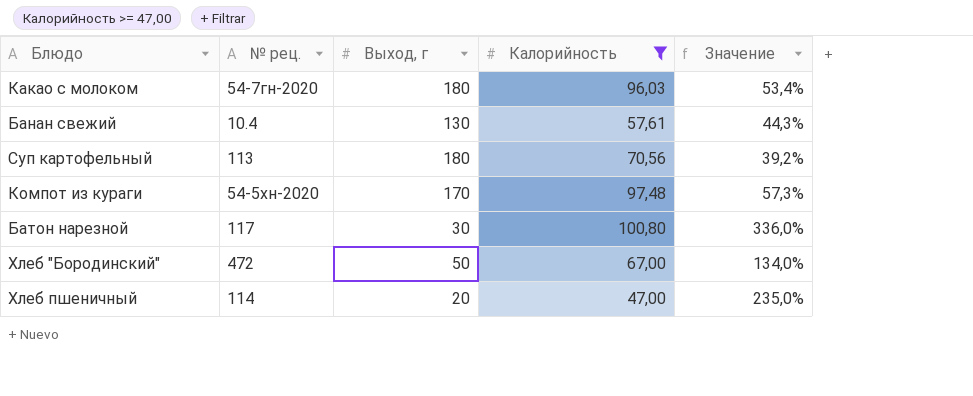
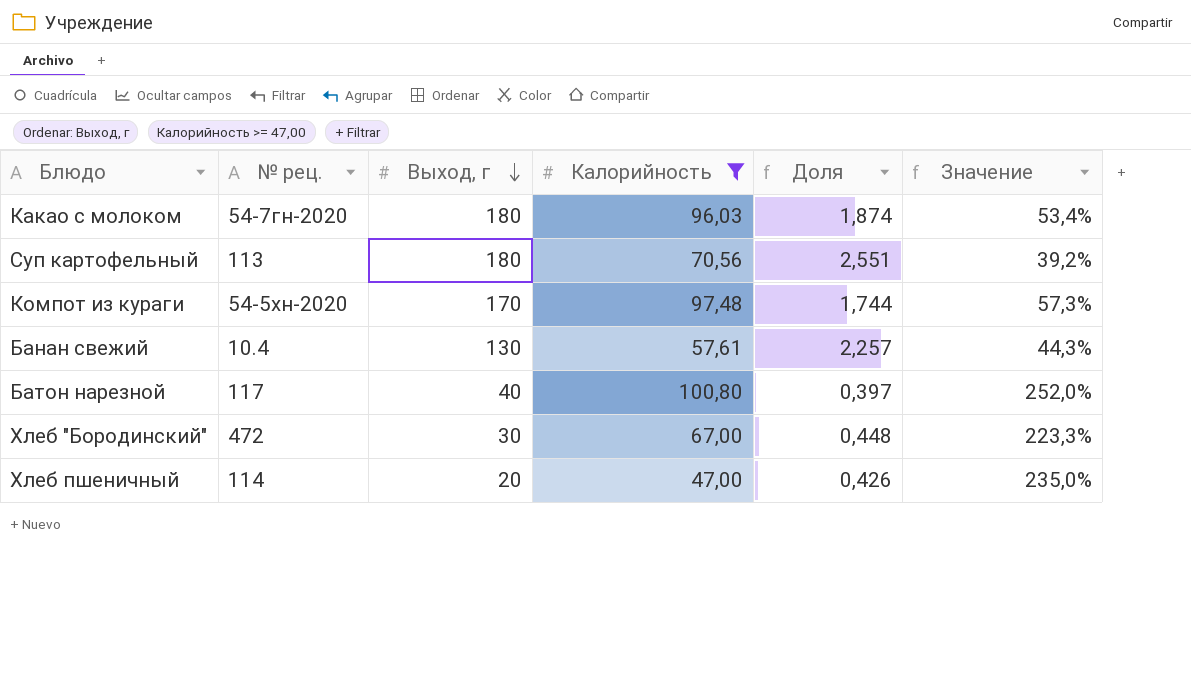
row order: none -> Выход, г descending
column Доля | formula: none -> [Выход, г] / [Калорийность]
Батон нарезной | Выход, г: 30 -> 40
Батон нарезной | Значение: 336,0% -> 252,0%
Хлеб "Бородинский" | Выход, г: 50 -> 30
Хлеб "Бородинский" | Значение: 134,0% -> 223,3%

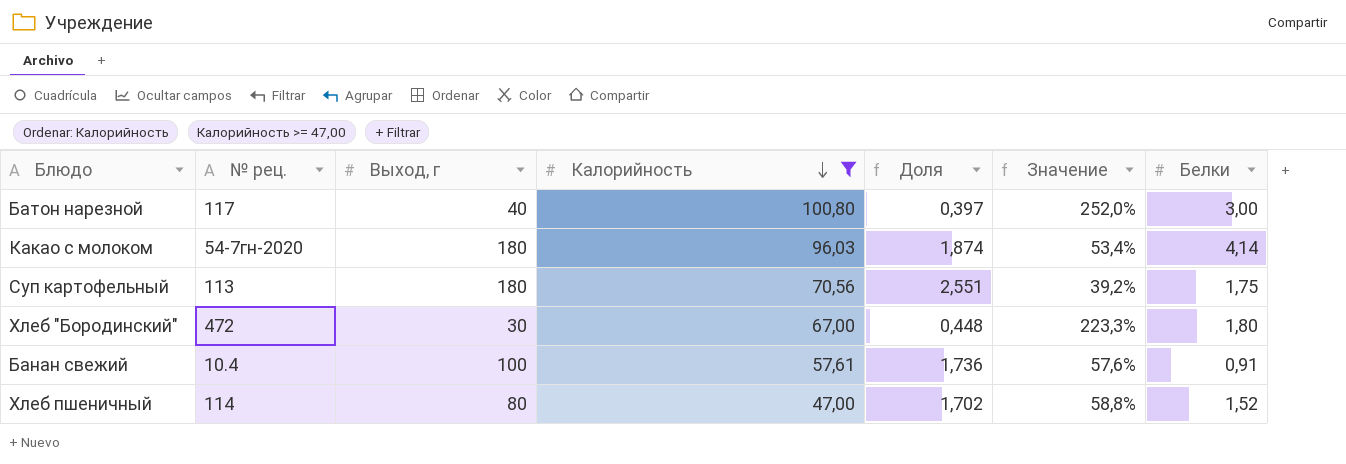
row order: Выход, г descending -> Калорийность descending
column Белки | position: none -> 7
row Компот из кураги: 54-5хн-2020 | 170 | 97,48 | 1,744 | 57,3% -> none
Банан свежий | Выход, г: 130 -> 100
Банан свежий | Доля: 2,257 -> 1,736
Банан свежий | Значение: 44,3% -> 57,6%
Хлеб пшеничный | Выход, г: 20 -> 80
Хлеб пшеничный | Доля: 0,426 -> 1,702
Хлеб пшеничный | Значение: 235,0% -> 58,8%

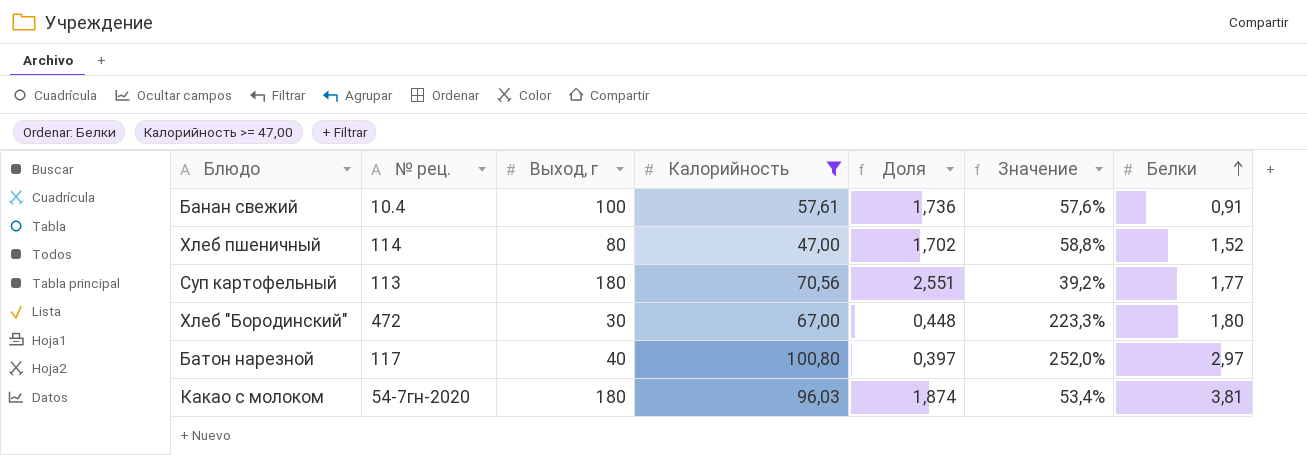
row order: Калорийность descending -> Белки ascending
Суп картофельный | Белки: 1,75 -> 1,77
Батон нарезной | Белки: 3,00 -> 2,97
Какао с молоком | Белки: 4,14 -> 3,81

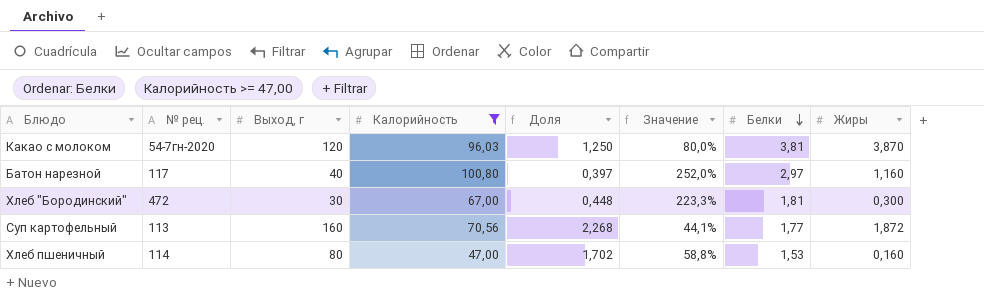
row order: Белки ascending -> Белки descending
column Жиры | position: none -> 8
row Банан свежий: 10.4 | 100 | 57,61 | 1,736 | 57,6% | 0,91 -> none
Какао с молоком | Выход, г: 180 -> 120
Какао с молоком | Доля: 1,874 -> 1,250
Какао с молоком | Значение: 53,4% -> 80,0%
Хлеб "Бородинский" | Белки: 1,80 -> 1,81
Суп картофельный | Выход, г: 180 -> 160
Суп картофельный | Доля: 2,551 -> 2,268
Суп картофельный | Значение: 39,2% -> 44,1%
Хлеб пшеничный | Белки: 1,52 -> 1,53

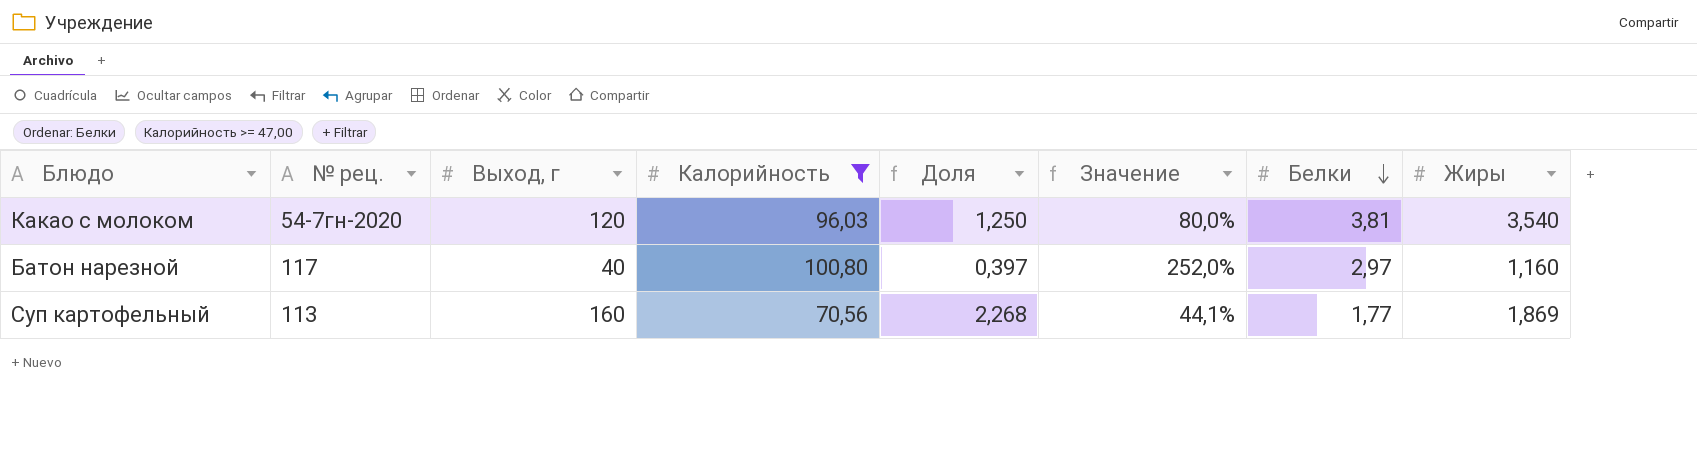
row Хлеб "Бородинский": 472 | 30 | 67,00 | 0,448 | 223,3% | 1,81 | 0,300 -> none
row Хлеб пшеничный: 114 | 80 | 47,00 | 1,702 | 58,8% | 1,53 | 0,160 -> none
Какао с молоком | Жиры: 3,870 -> 3,540
Суп картофельный | Жиры: 1,872 -> 1,869

